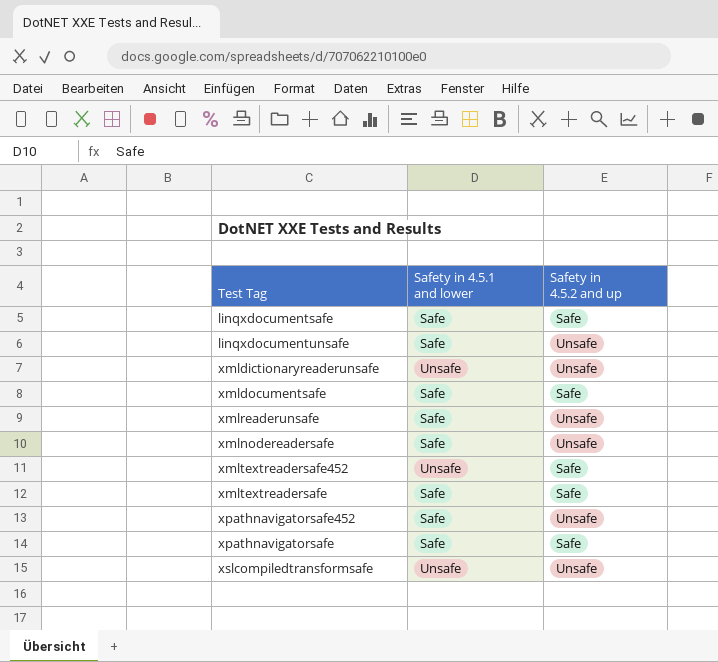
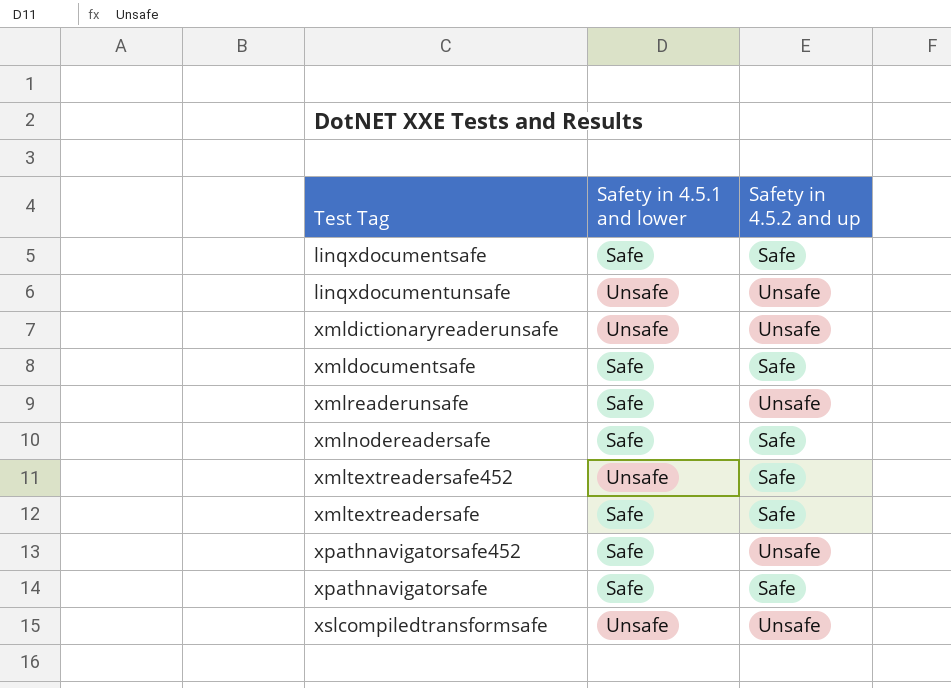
linqxdocumentunsafe | Safety in 4.5.1 and lower: Safe -> Unsafe
xmlnodereadersafe | Safety in 4.5.2 and up: Unsafe -> Safe

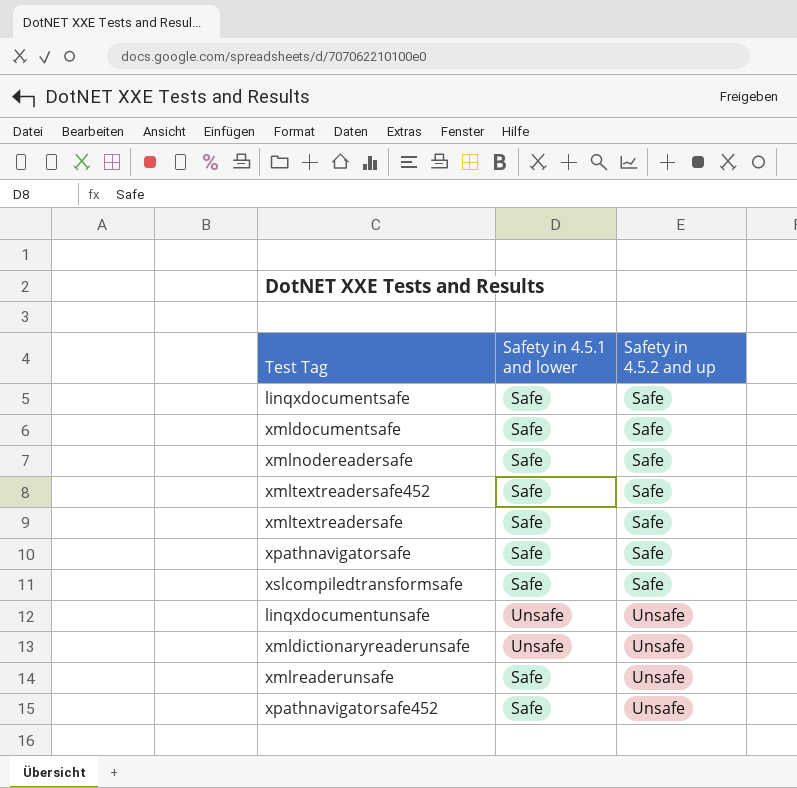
row order: none -> Safety in 4.5.2 and up ascending
xmltextreadersafe452 | Safety in 4.5.1 and lower: Unsafe -> Safe
xslcompiledtransformsafe | Safety in 4.5.1 and lower: Unsafe -> Safe
xslcompiledtransformsafe | Safety in 4.5.2 and up: Unsafe -> Safe

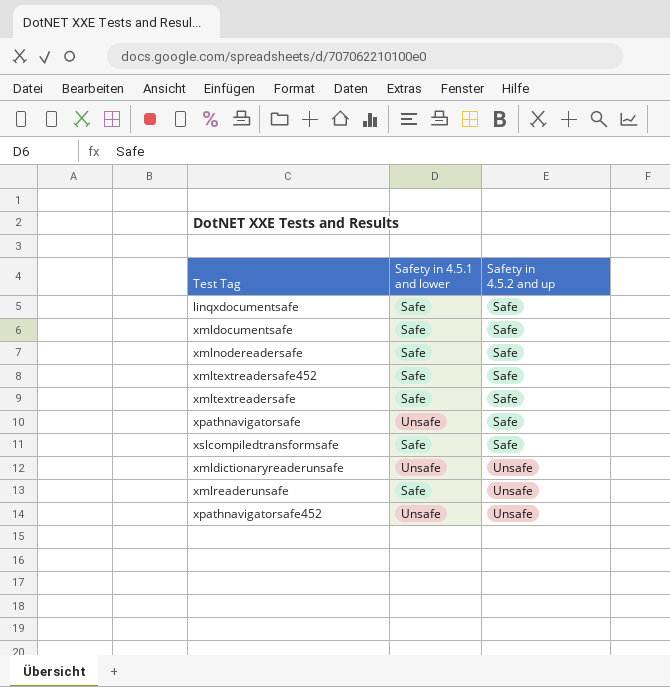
row linqxdocumentunsafe: Unsafe | Unsafe -> none
xpathnavigatorsafe | Safety in 4.5.1 and lower: Safe -> Unsafe
xpathnavigatorsafe452 | Safety in 4.5.1 and lower: Safe -> Unsafe

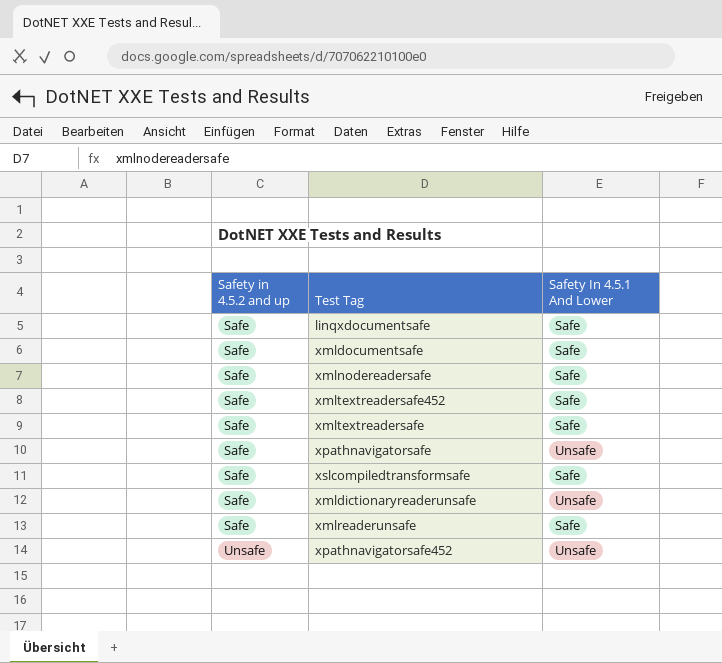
column Safety in 4.5.2 and up | position: 3 -> 1
column name: Safety in 4.5.1 and lower -> Safety In 4.5.1 And Lower
xmldictionaryreaderunsafe | Safety in 4.5.2 and up: Unsafe -> Safe
xmlreaderunsafe | Safety in 4.5.2 and up: Unsafe -> Safe

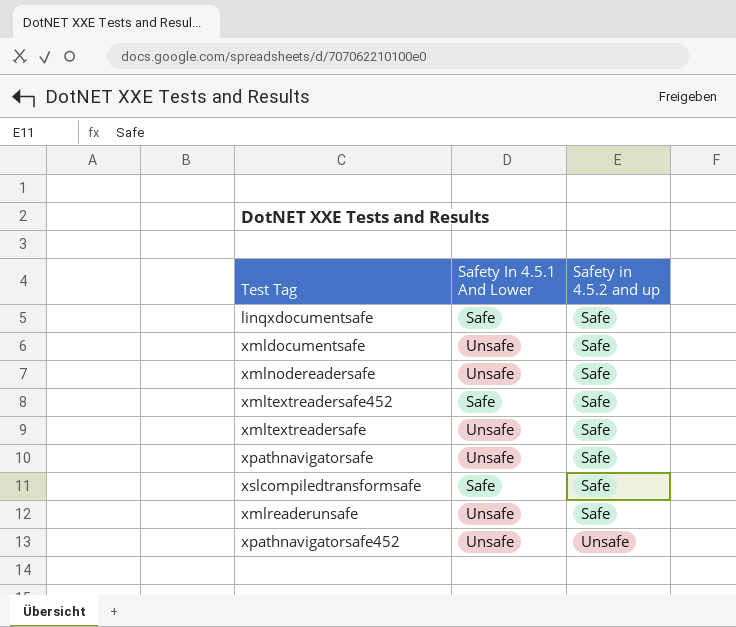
column Safety in 4.5.2 and up | position: 1 -> 3
row xmldictionaryreaderunsafe: Safe | Unsafe -> none
xmldocumentsafe | Safety In 4.5.1 And Lower: Safe -> Unsafe
xmlnodereadersafe | Safety In 4.5.1 And Lower: Safe -> Unsafe
xmltextreadersafe | Safety In 4.5.1 And Lower: Safe -> Unsafe
xmlreaderunsafe | Safety In 4.5.1 And Lower: Safe -> Unsafe

